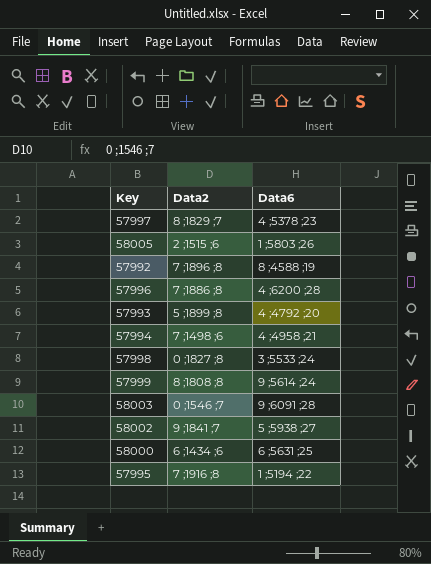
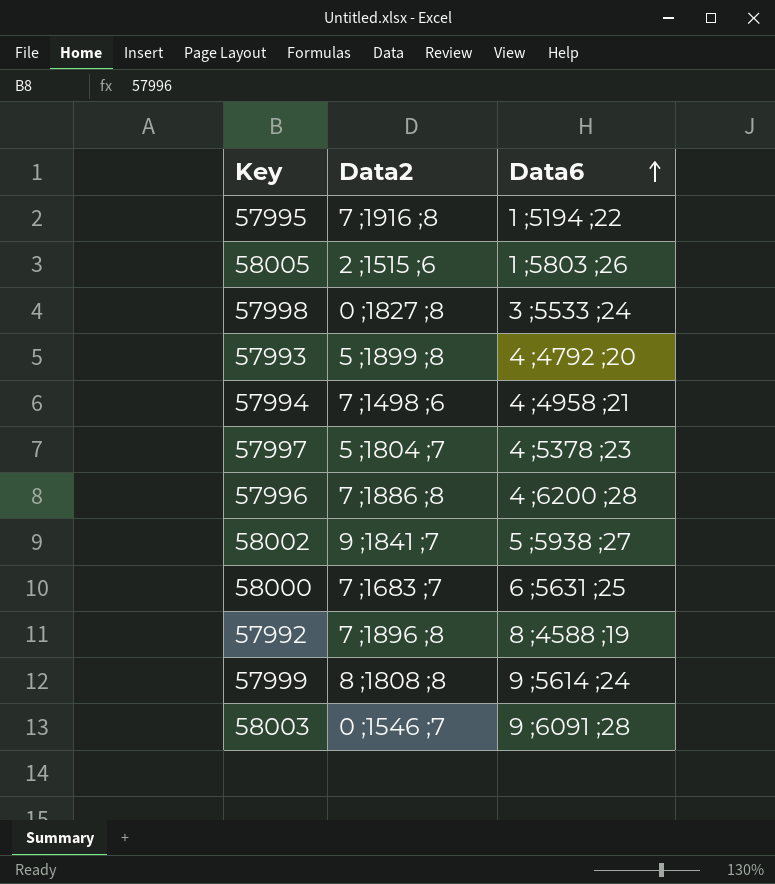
row order: none -> Data6 ascending
57997 | Data2: 8 ;1829 ;7 -> 5 ;1804 ;7
58000 | Data2: 6 ;1434 ;6 -> 7 ;1683 ;7

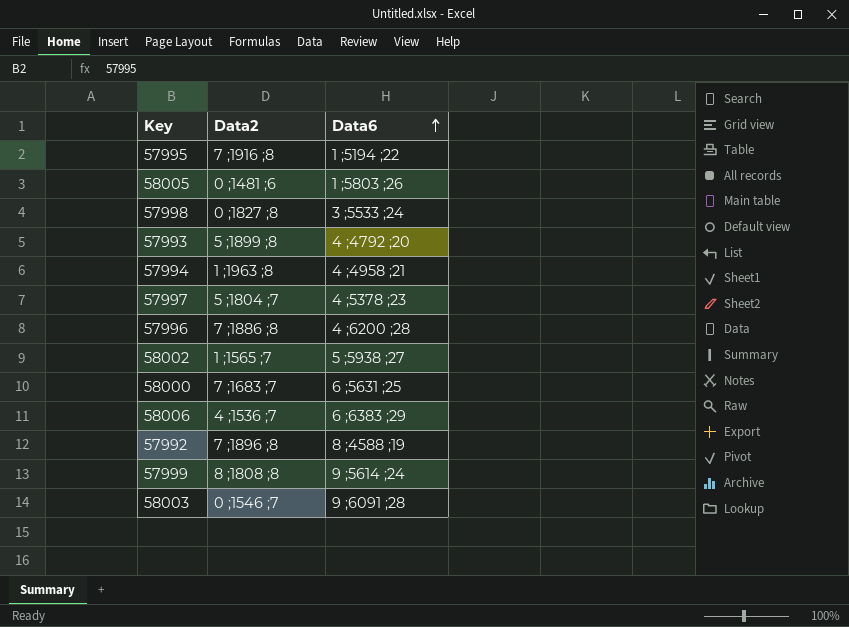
58005 | Data2: 2 ;1515 ;6 -> 0 ;1481 ;6
57994 | Data2: 7 ;1498 ;6 -> 1 ;1963 ;8
58002 | Data2: 9 ;1841 ;7 -> 1 ;1565 ;7
row 58006: none -> 4 ;1536 ;7 | 6 ;6383 ;29

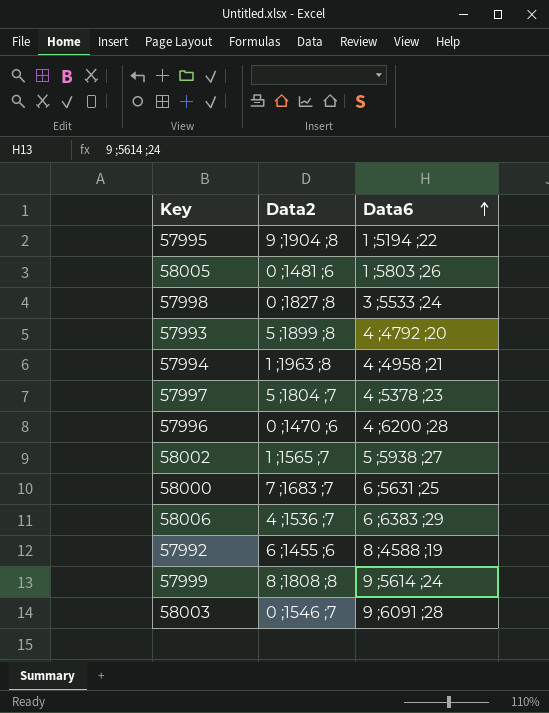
57995 | Data2: 7 ;1916 ;8 -> 9 ;1904 ;8
57996 | Data2: 7 ;1886 ;8 -> 0 ;1470 ;6
57992 | Data2: 7 ;1896 ;8 -> 6 ;1455 ;6

